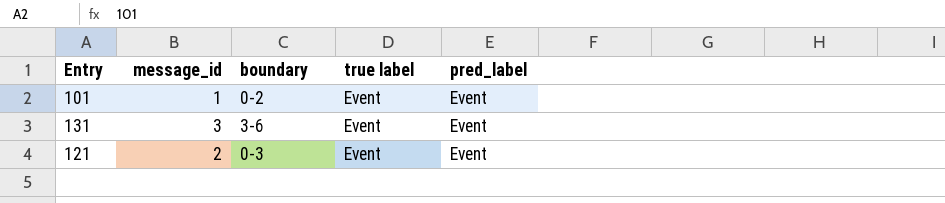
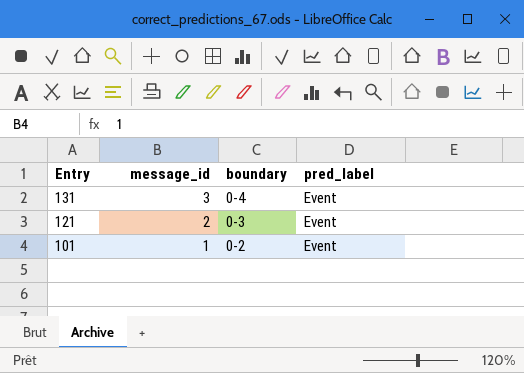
row order: none -> Entry descending
column true label | position: 4 -> none
131 | boundary: 3-6 -> 0-4

